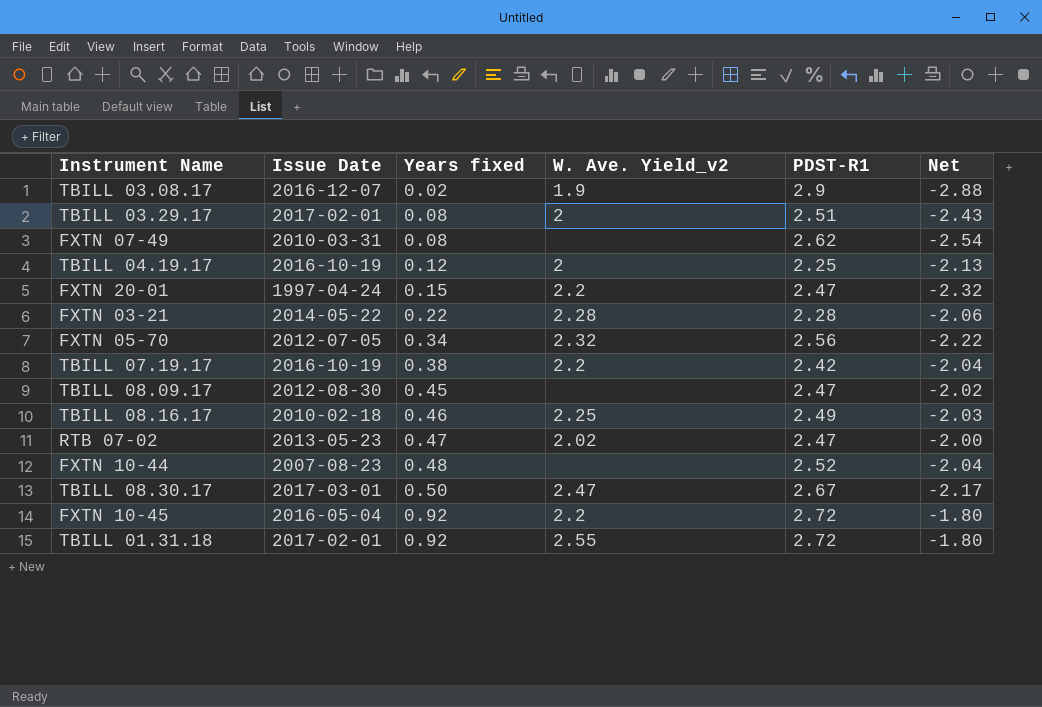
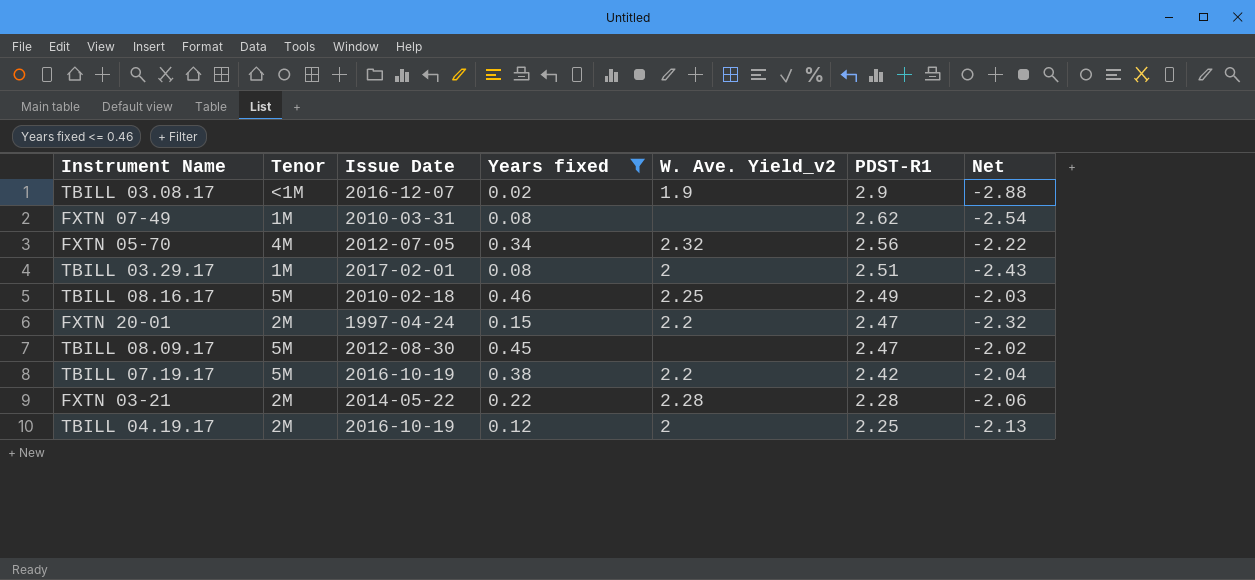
filter: none -> Years fixed <= 0.46
row order: Years fixed ascending -> PDST-R1 descending
column Tenor | position: none -> 2

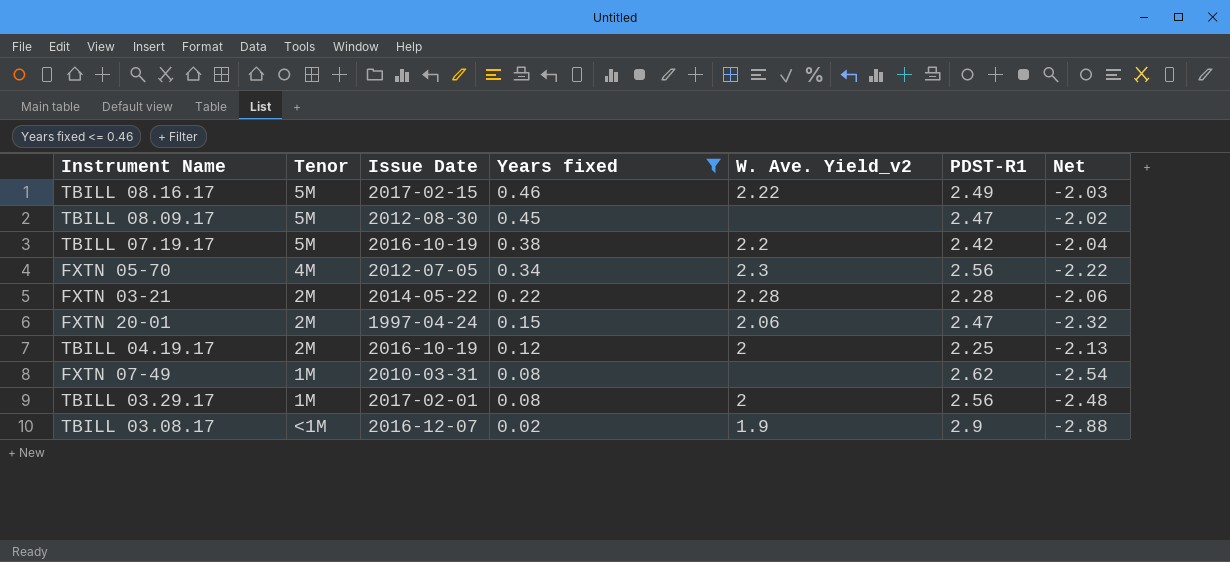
row order: PDST-R1 descending -> Years fixed descending
TBILL 08.16.17 | Issue Date: 2010-02-18 -> 2017-02-15
TBILL 08.16.17 | W. Ave. Yield_v2: 2.25 -> 2.22
FXTN 05-70 | W. Ave. Yield_v2: 2.32 -> 2.3
FXTN 20-01 | W. Ave. Yield_v2: 2.2 -> 2.06
TBILL 03.29.17 | PDST-R1: 2.51 -> 2.56
TBILL 03.29.17 | Net: -2.43 -> -2.48

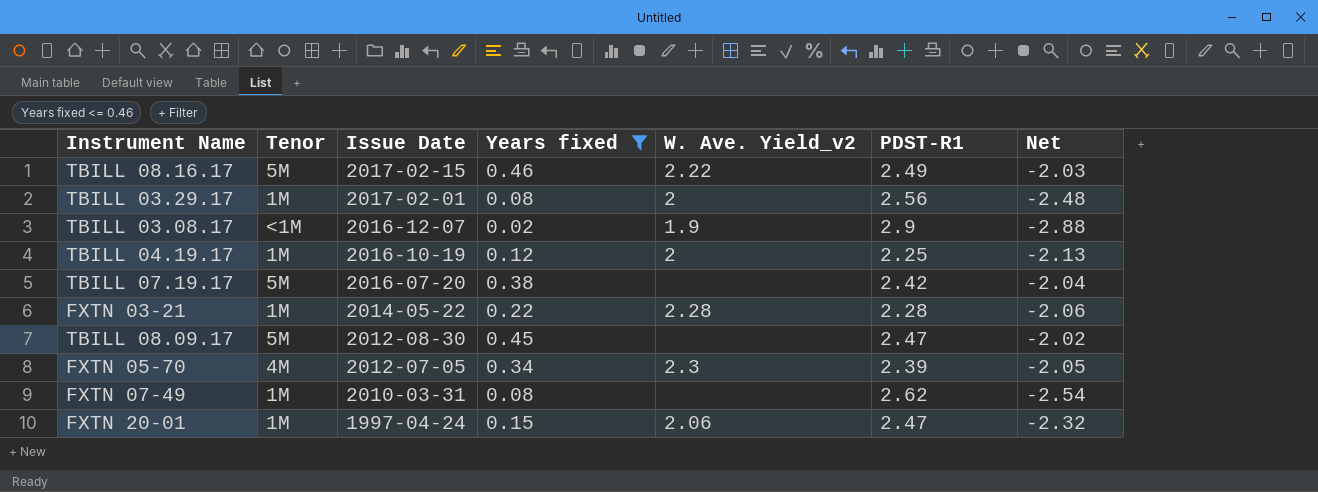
row order: Years fixed descending -> Issue Date descending
TBILL 04.19.17 | Tenor: 2M -> 1M
TBILL 07.19.17 | Issue Date: 2016-10-19 -> 2016-07-20
TBILL 07.19.17 | W. Ave. Yield_v2: 2.2 -> none
FXTN 03-21 | Tenor: 2M -> 1M
FXTN 05-70 | PDST-R1: 2.56 -> 2.39
FXTN 05-70 | Net: -2.22 -> -2.05
FXTN 20-01 | Tenor: 2M -> 1M

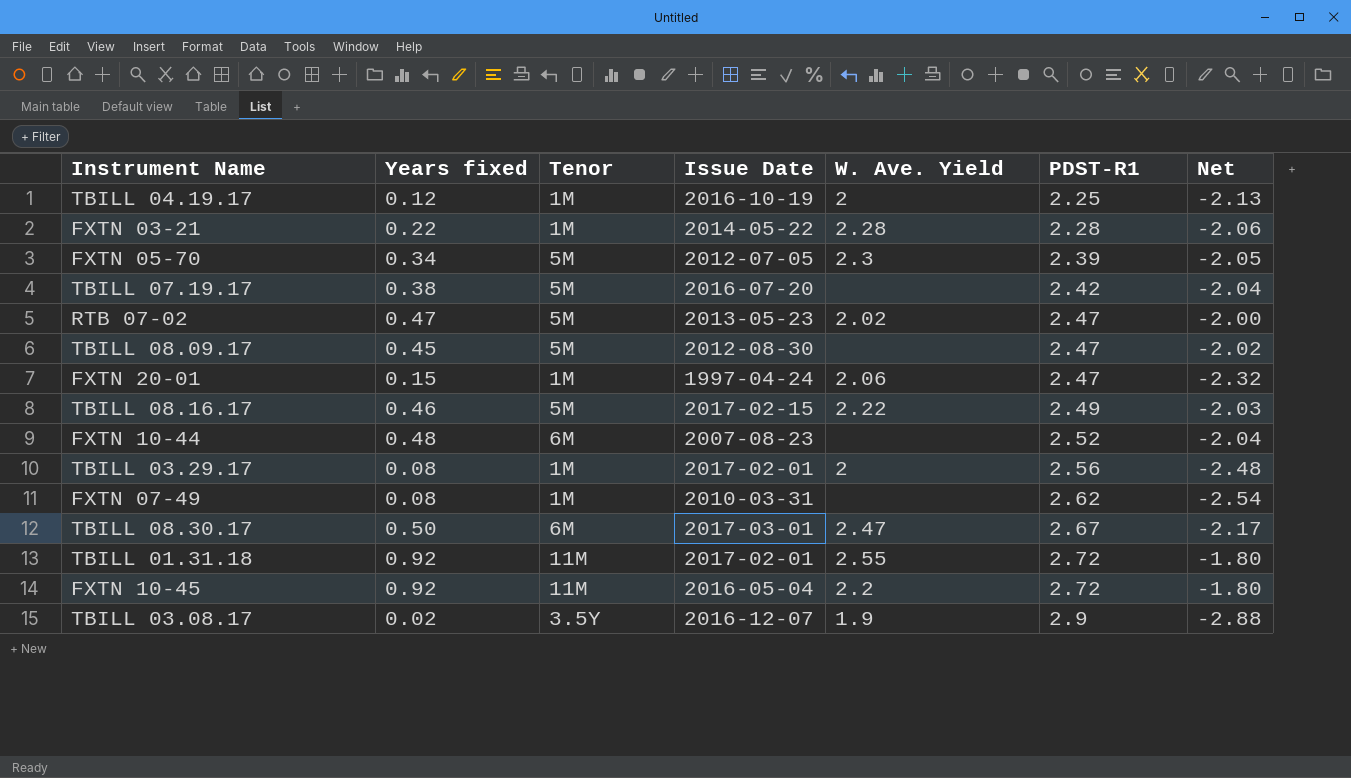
filter: Years fixed <= 0.46 -> none
row order: Issue Date descending -> PDST-R1 ascending
column Years fixed | position: 4 -> 2
column name: W. Ave. Yield_v2 -> W. Ave. Yield
FXTN 05-70 | Tenor: 4M -> 5M
TBILL 03.08.17 | Tenor: <1M -> 3.5Y

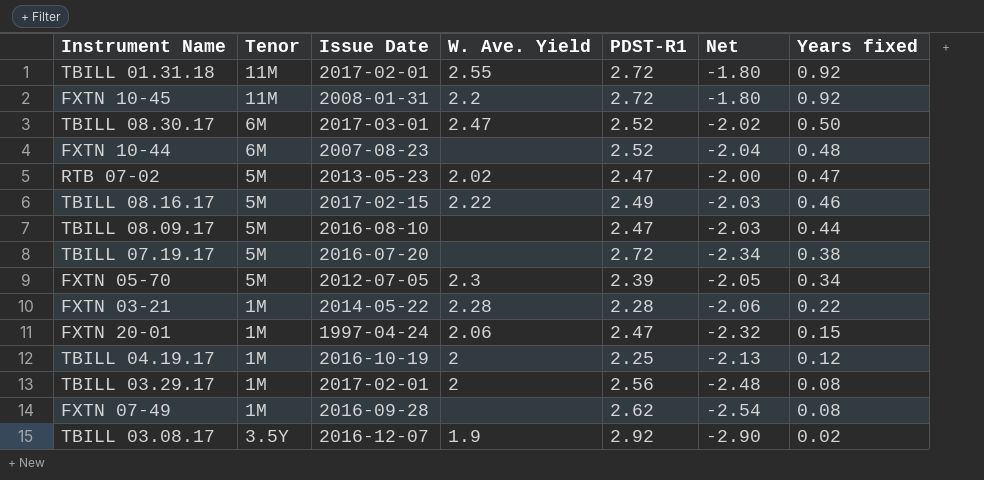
row order: PDST-R1 ascending -> Years fixed descending
column Years fixed | position: 2 -> 7
FXTN 10-45 | Issue Date: 2016-05-04 -> 2008-01-31
TBILL 08.30.17 | PDST-R1: 2.67 -> 2.52
TBILL 08.30.17 | Net: -2.17 -> -2.02
TBILL 08.09.17 | Issue Date: 2012-08-30 -> 2016-08-10
TBILL 08.09.17 | Net: -2.02 -> -2.03
TBILL 08.09.17 | Years fixed: 0.45 -> 0.44
TBILL 07.19.17 | PDST-R1: 2.42 -> 2.72
TBILL 07.19.17 | Net: -2.04 -> -2.34
FXTN 07-49 | Issue Date: 2010-03-31 -> 2016-09-28
TBILL 03.08.17 | PDST-R1: 2.9 -> 2.92
TBILL 03.08.17 | Net: -2.88 -> -2.90

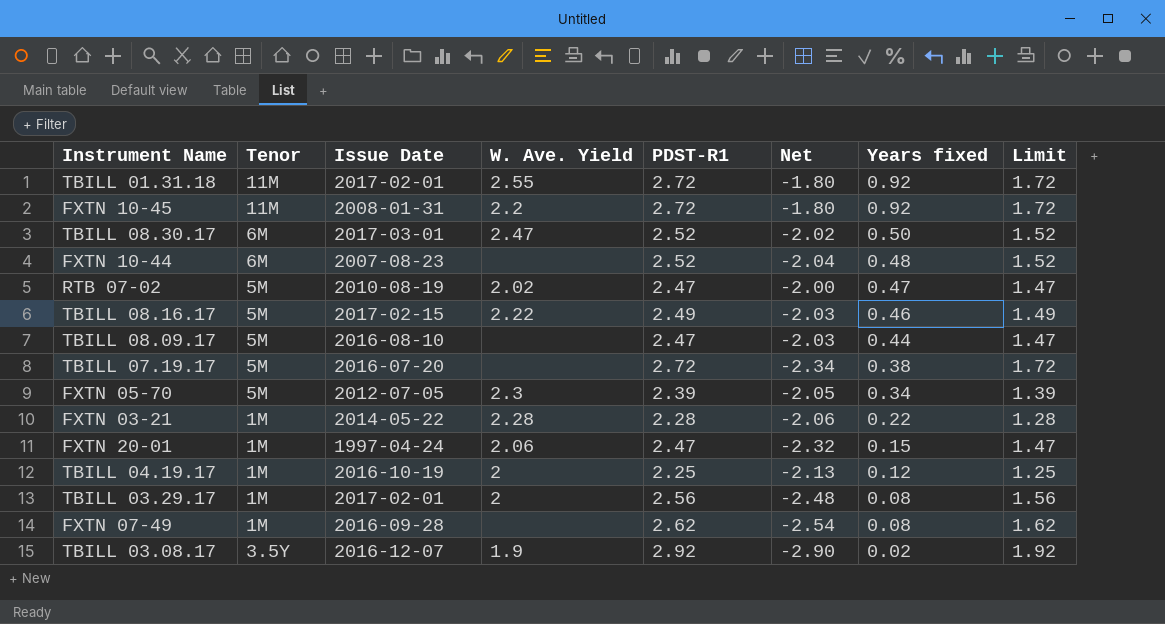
column Limit | formula: none -> [PDST-R1] - 1
RTB 07-02 | Issue Date: 2013-05-23 -> 2010-08-19

